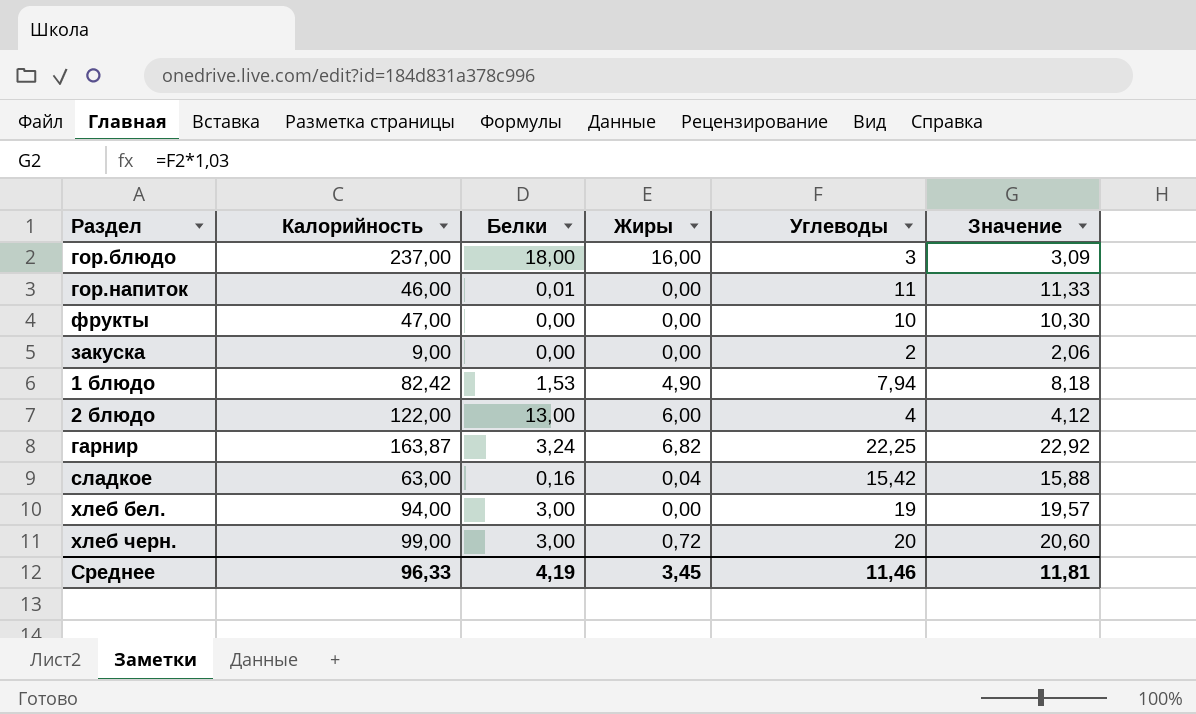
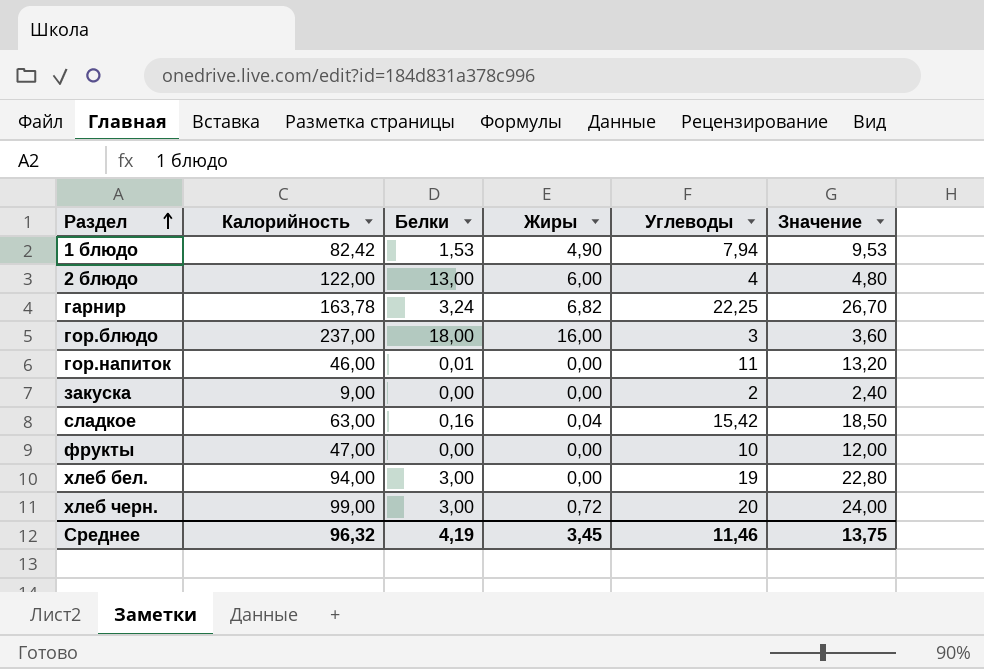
row order: none -> Раздел ascending
column Значение | formula: [Углеводы] * 1,03 -> [Углеводы] * 1,2
гарнир | Калорийность: 163,87 -> 163,78
Среднее | Калорийность: 96,33 -> 96,32
Среднее | Значение: 11,81 -> 13,75

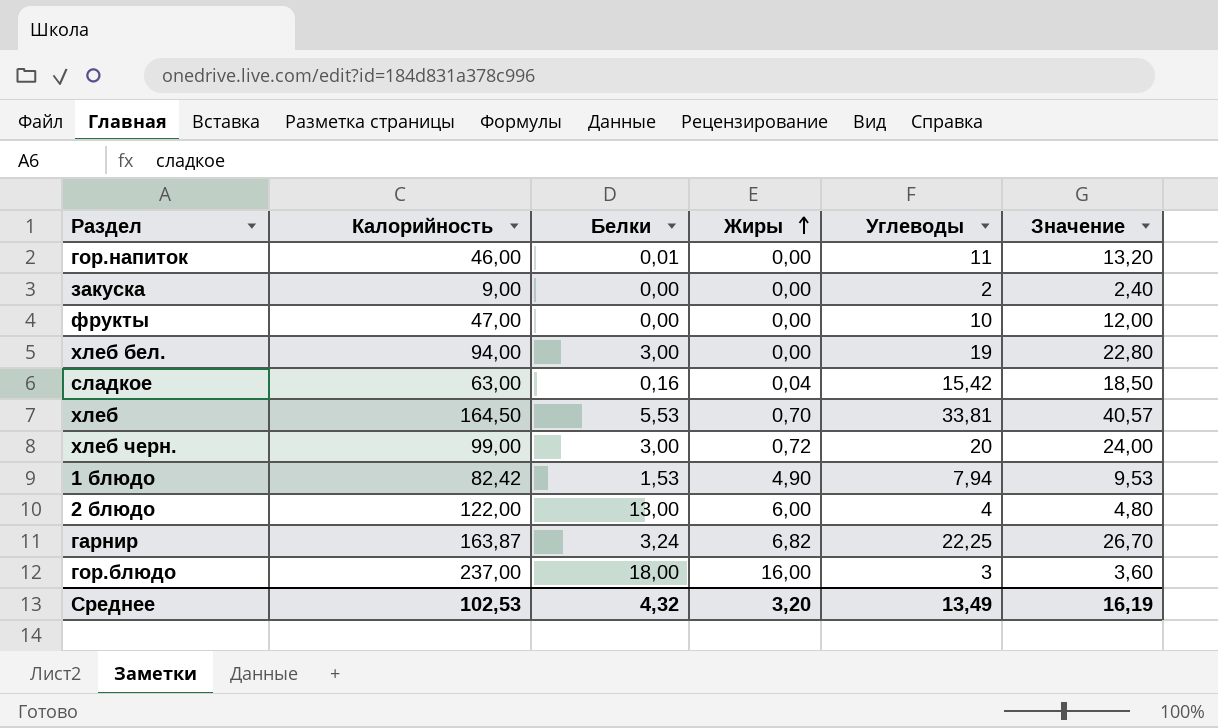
row order: Раздел ascending -> Жиры ascending
row хлеб: none -> 164,50 | 5,53 | 0,70 | 33,81 | 40,57
гарнир | Калорийность: 163,78 -> 163,87
Среднее | Калорийность: 96,32 -> 102,53
Среднее | Белки: 4,19 -> 4,32
Среднее | Жиры: 3,45 -> 3,20
Среднее | Углеводы: 11,46 -> 13,49
Среднее | Значение: 13,75 -> 16,19

